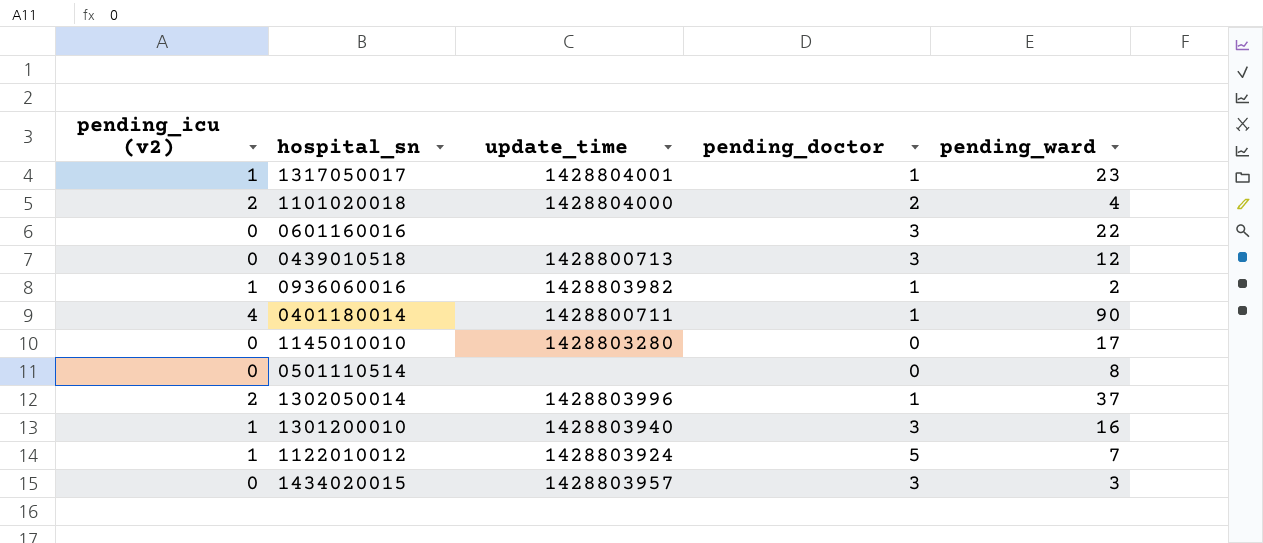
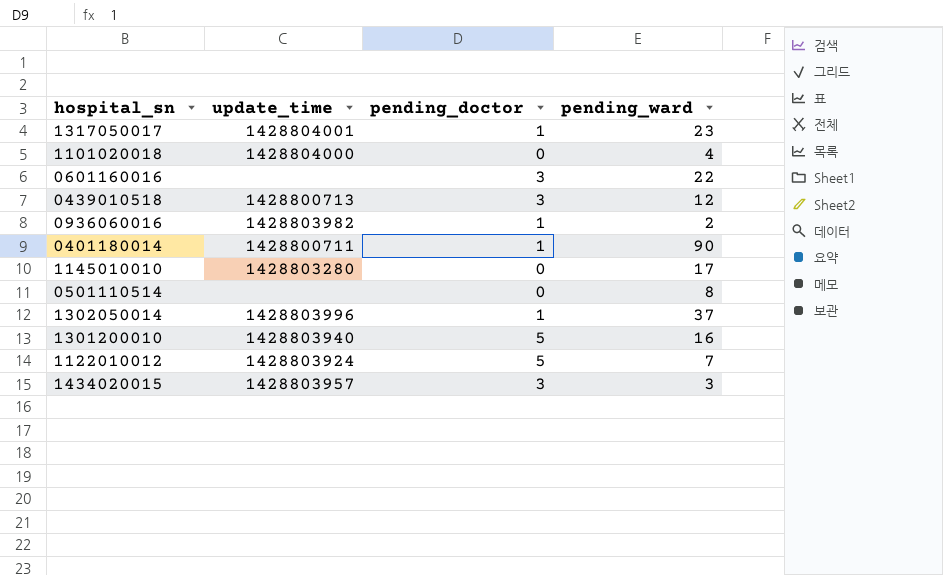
column pending_icu (v2) | position: 1 -> none
1101020018 | pending_doctor: 2 -> 0
1301200010 | pending_doctor: 3 -> 5

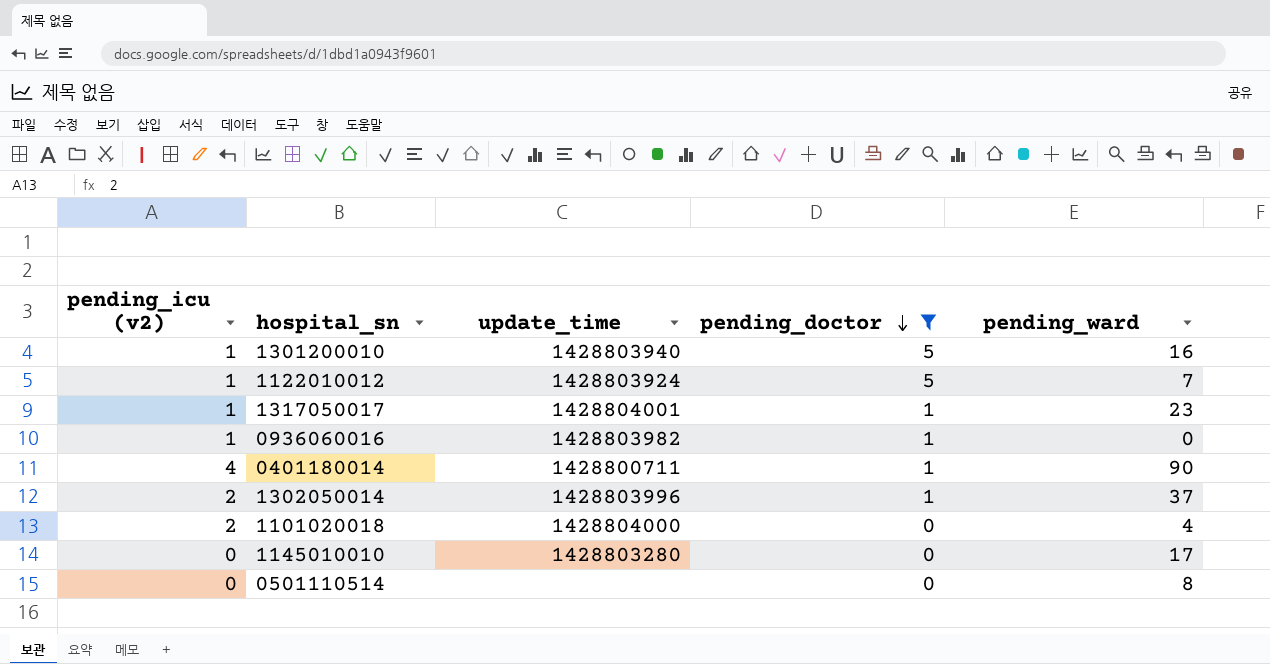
filter: none -> pending_doctor != 3
row order: none -> pending_doctor descending
column pending_icu (v2) | position: none -> 1
0936060016 | pending_ward: 2 -> 0

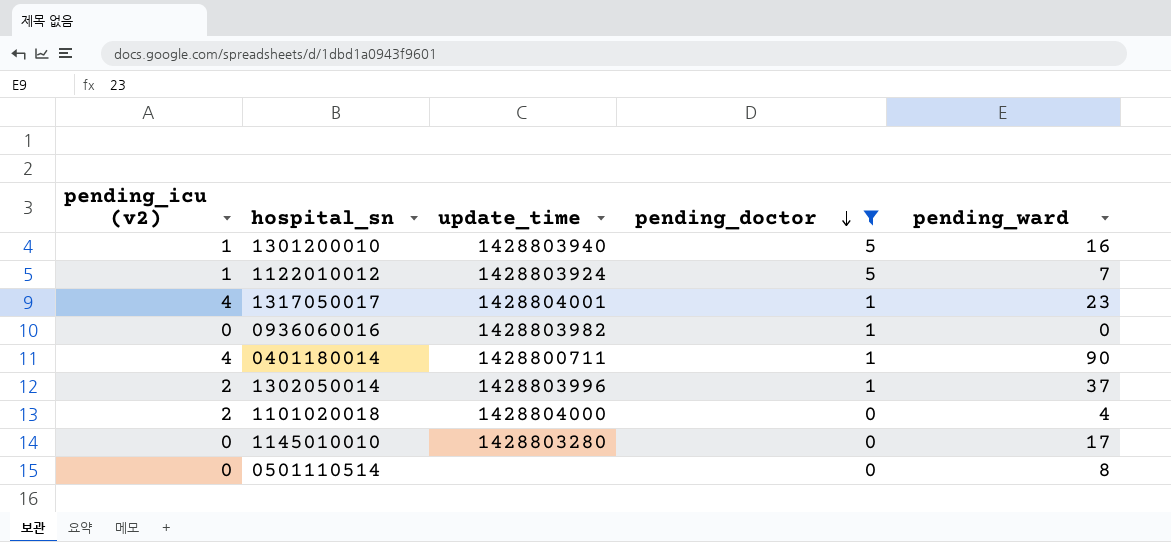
1317050017 | pending_icu (v2): 1 -> 4
0936060016 | pending_icu (v2): 1 -> 0

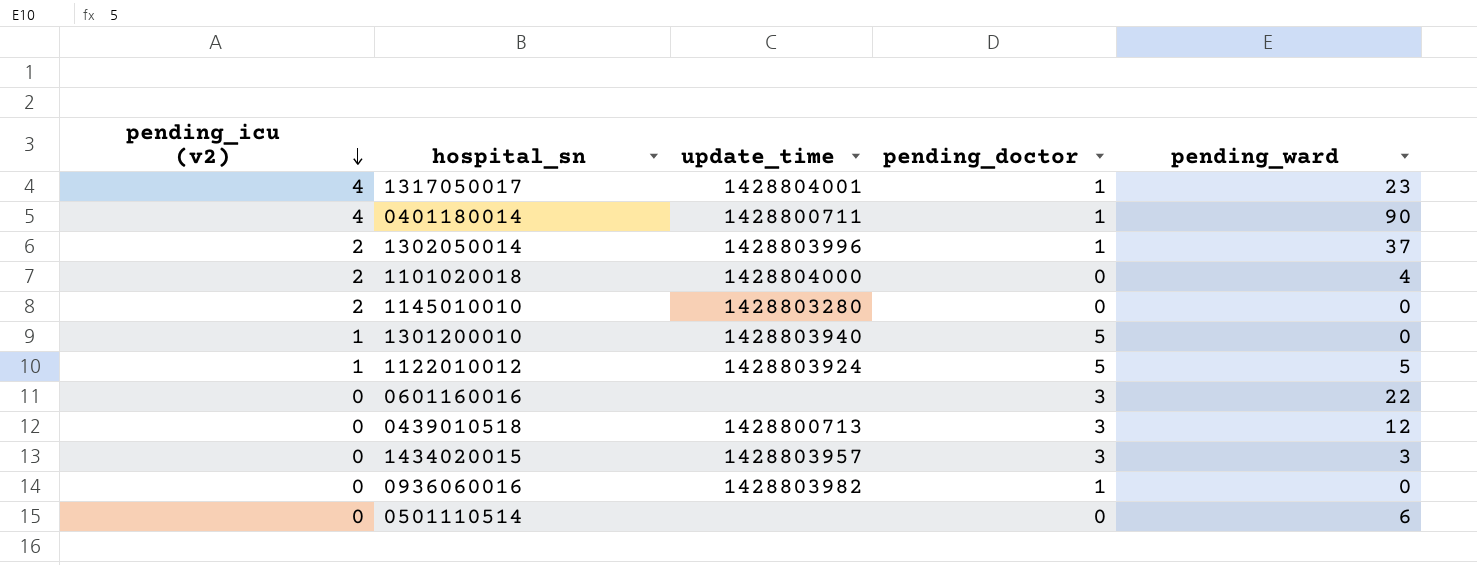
filter: pending_doctor != 3 -> none
row order: pending_doctor descending -> pending_icu (v2) descending
1145010010 | pending_icu (v2): 0 -> 2
1145010010 | pending_ward: 17 -> 0
1301200010 | pending_ward: 16 -> 0
1122010012 | pending_ward: 7 -> 5
0501110514 | pending_ward: 8 -> 6

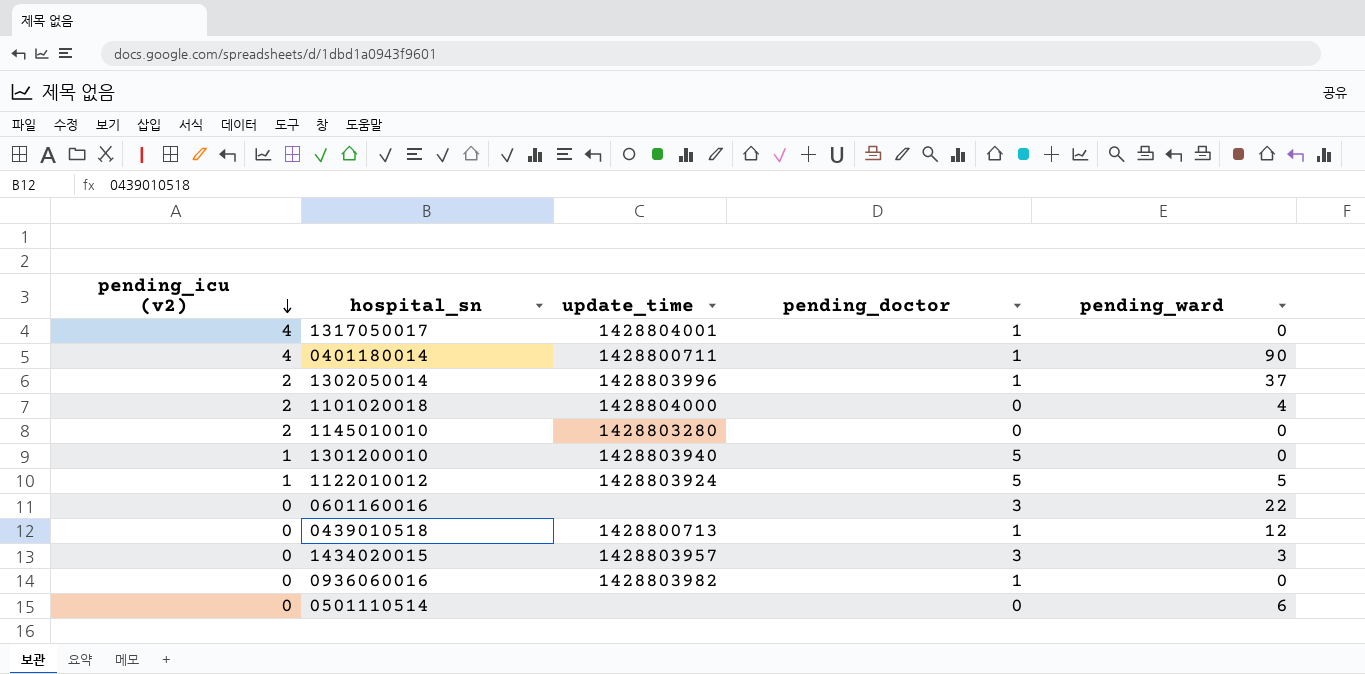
1317050017 | pending_ward: 23 -> 0
0439010518 | pending_doctor: 3 -> 1

